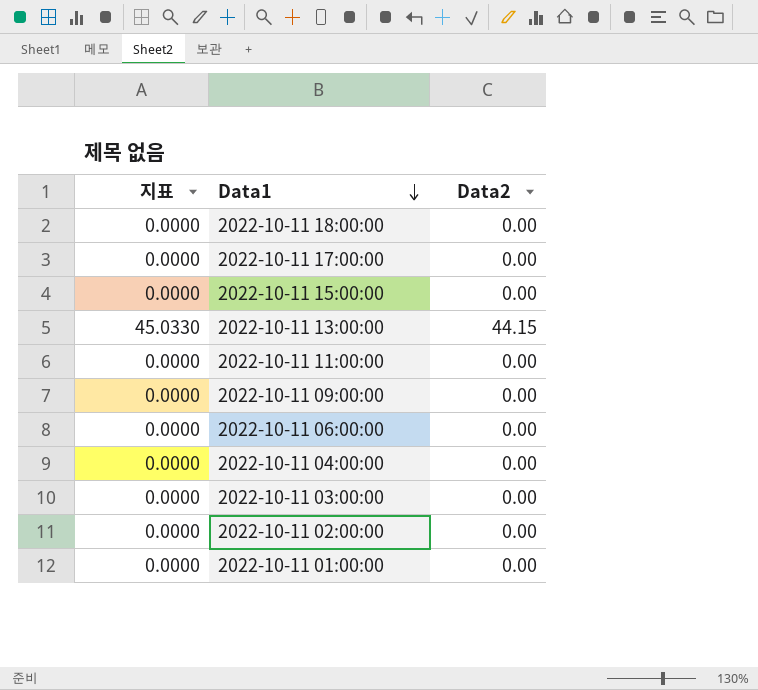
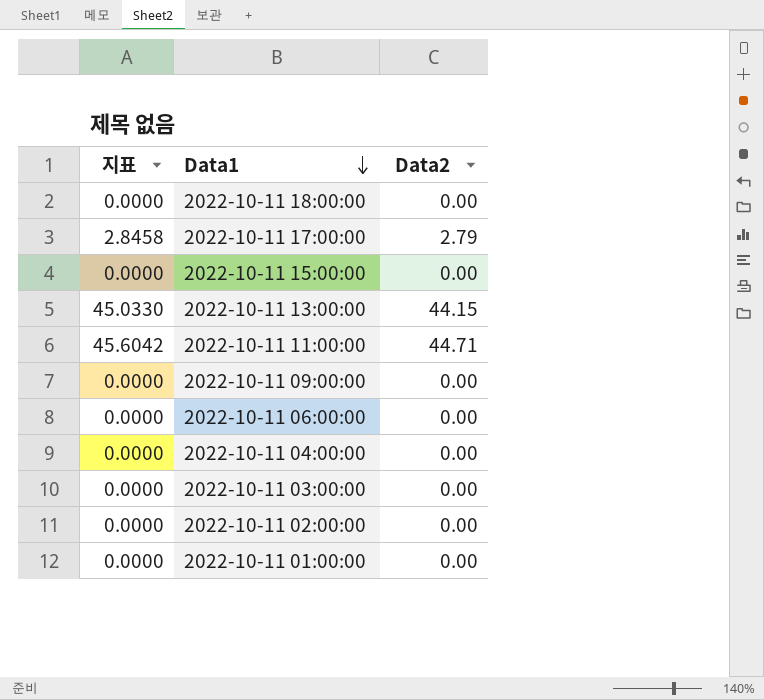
2022-10-11 17:00:00 | 지표: 0.0000 -> 2.8458
2022-10-11 17:00:00 | Data2: 0.00 -> 2.79
2022-10-11 11:00:00 | 지표: 0.0000 -> 45.6042
2022-10-11 11:00:00 | Data2: 0.00 -> 44.71

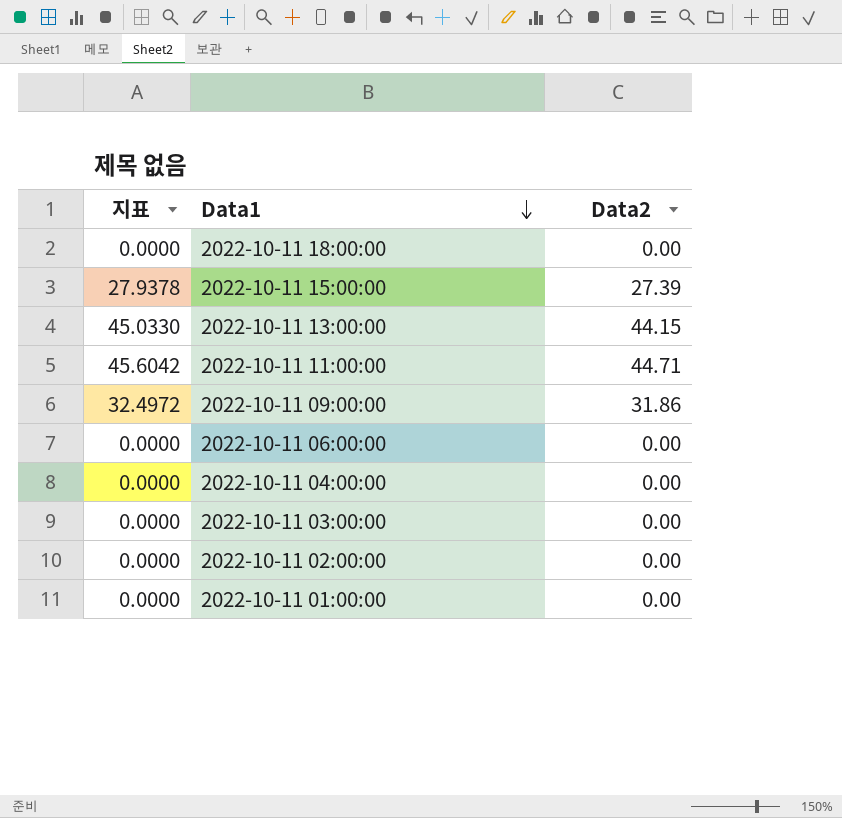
row 2022-10-11 17:00:00: 2.8458 | 2.79 -> none
2022-10-11 15:00:00 | 지표: 0.0000 -> 27.9378
2022-10-11 15:00:00 | Data2: 0.00 -> 27.39
2022-10-11 09:00:00 | 지표: 0.0000 -> 32.4972
2022-10-11 09:00:00 | Data2: 0.00 -> 31.86

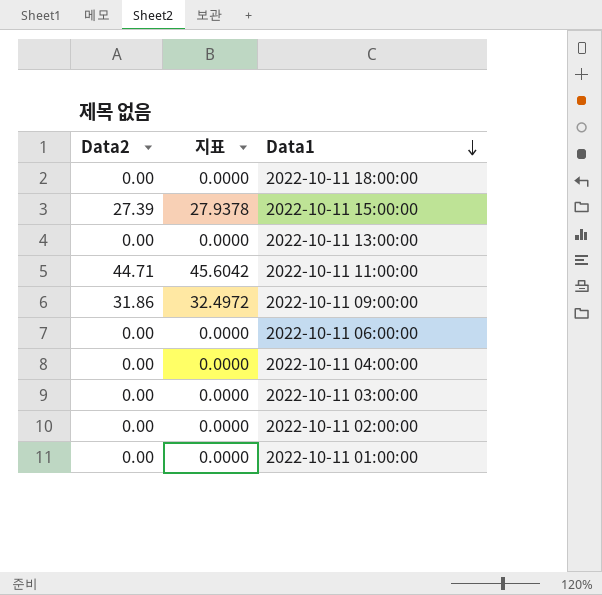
column Data2 | position: 3 -> 1
2022-10-11 13:00:00 | Data2: 44.15 -> 0.00
2022-10-11 13:00:00 | 지표: 45.0330 -> 0.0000

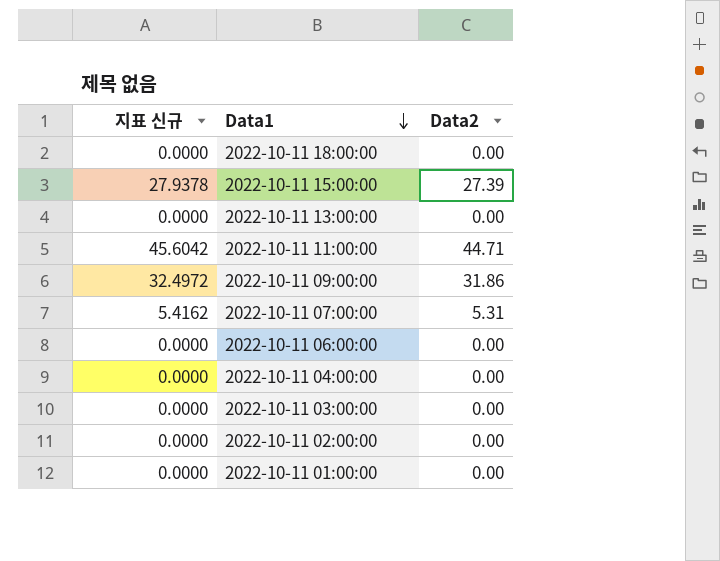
column name: 지표 -> 지표 신규
column Data2 | position: 1 -> 3
row 2022-10-11 07:00:00: none -> 5.4162 | 5.31

